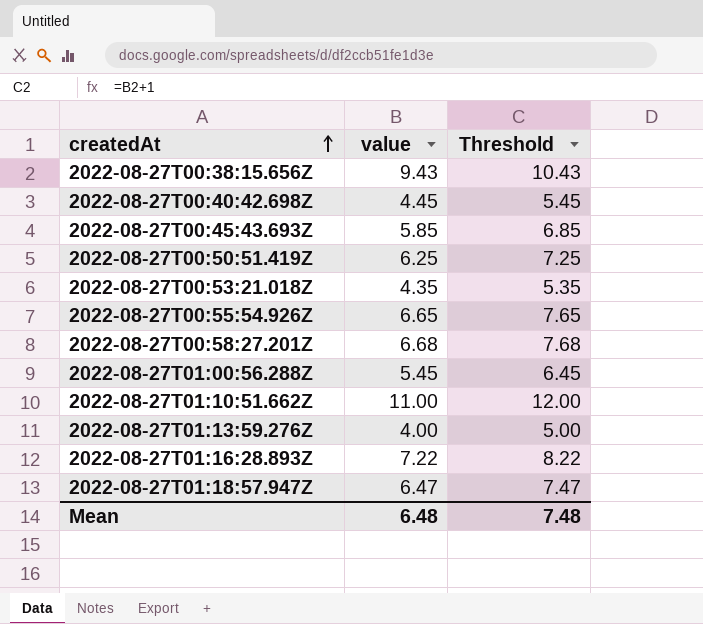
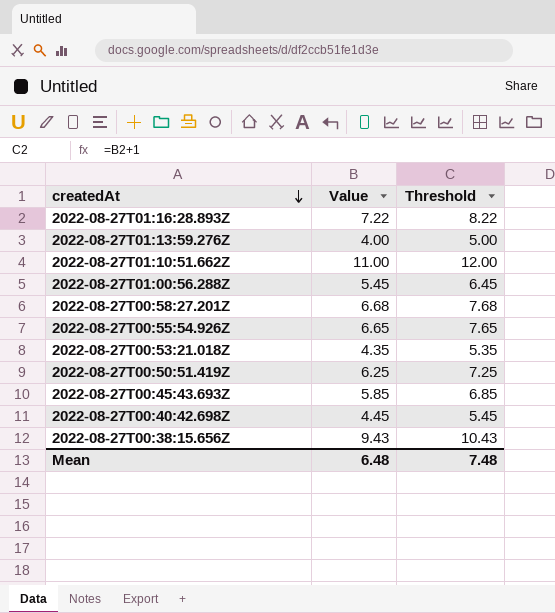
row order: createdAt ascending -> createdAt descending
column name: value -> Value
row 2022-08-27T01:18:57.947Z: 6.47 | 7.47 -> none

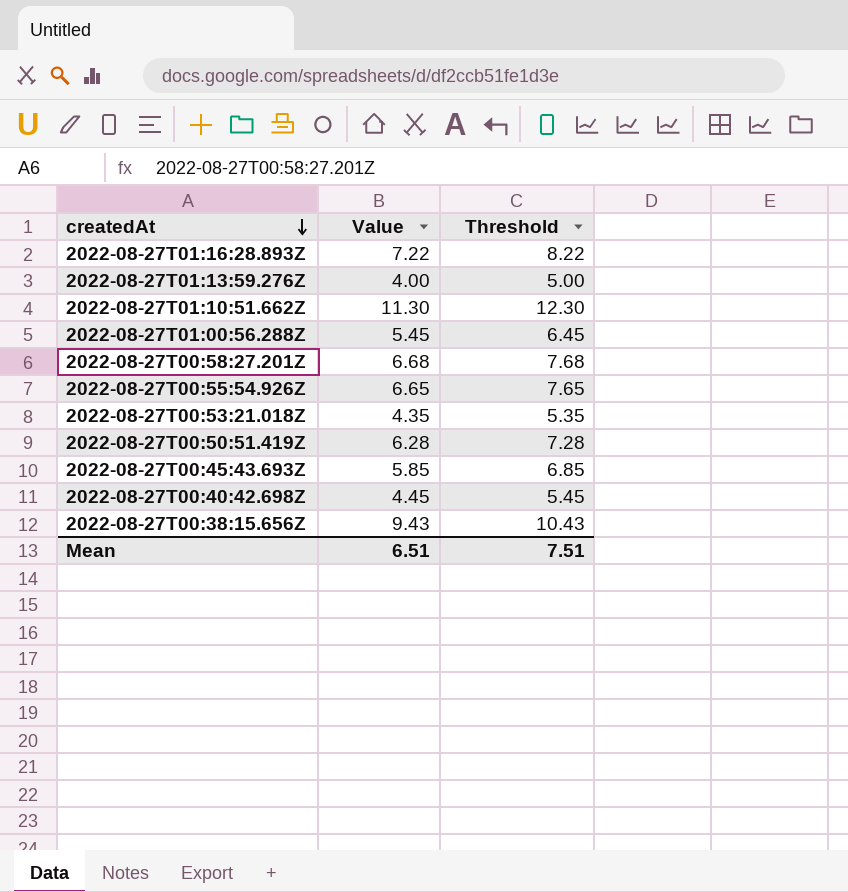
2022-08-27T01:10:51.662Z | Value: 11.00 -> 11.30
2022-08-27T01:10:51.662Z | Threshold: 12.00 -> 12.30
2022-08-27T00:50:51.419Z | Value: 6.25 -> 6.28
2022-08-27T00:50:51.419Z | Threshold: 7.25 -> 7.28
Mean | Value: 6.48 -> 6.51
Mean | Threshold: 7.48 -> 7.51

